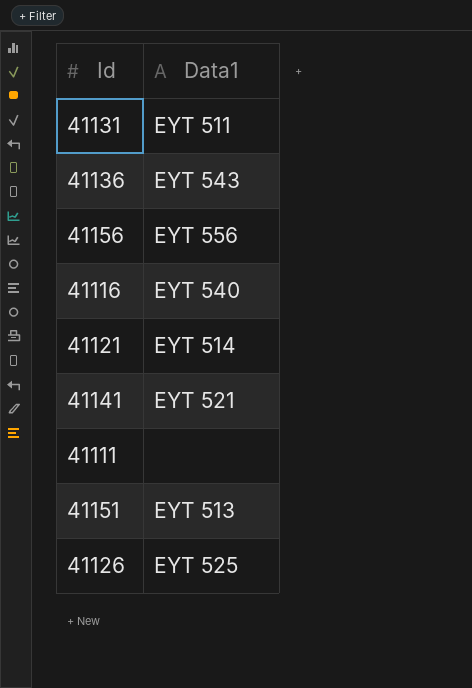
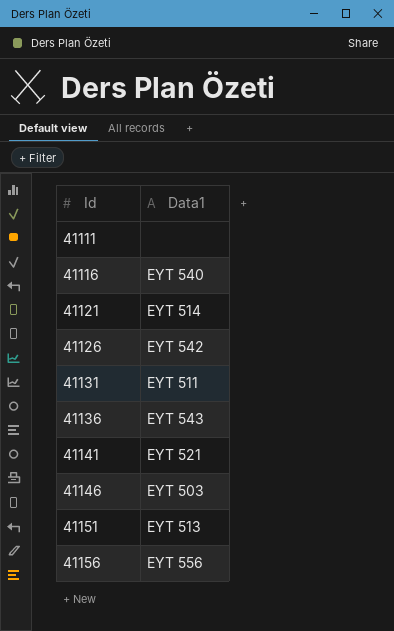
row order: none -> Id ascending
41126 | Data1: EYT 525 -> EYT 542
row 41146: none -> EYT 503

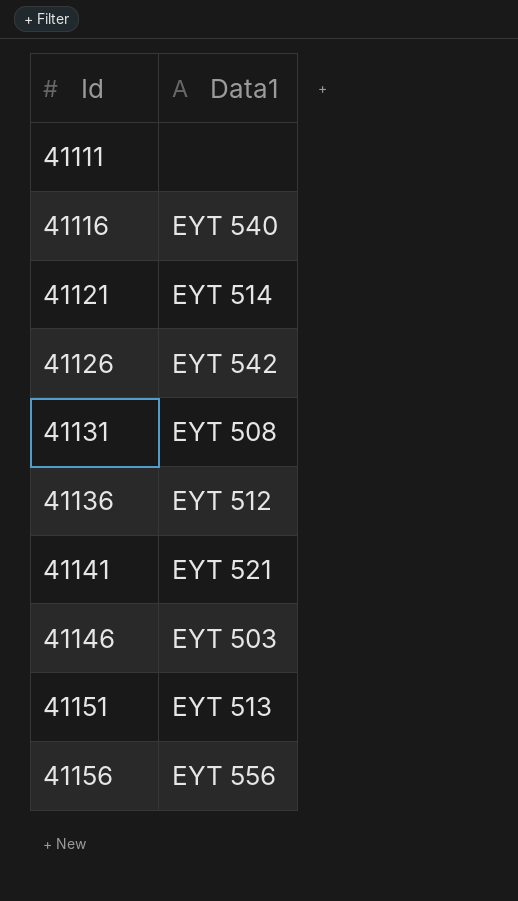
41131 | Data1: EYT 511 -> EYT 508
41136 | Data1: EYT 543 -> EYT 512

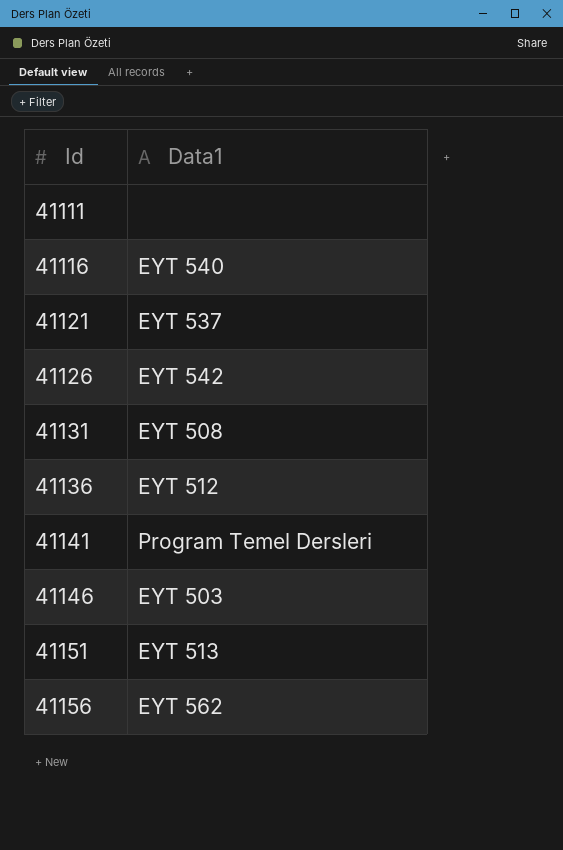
41121 | Data1: EYT 514 -> EYT 537
41141 | Data1: EYT 521 -> Program Temel Dersleri
41156 | Data1: EYT 556 -> EYT 562

